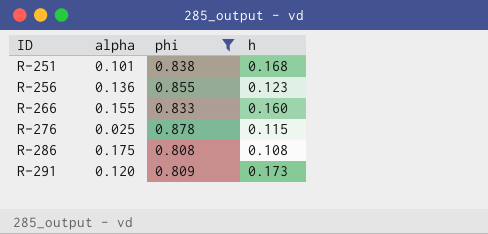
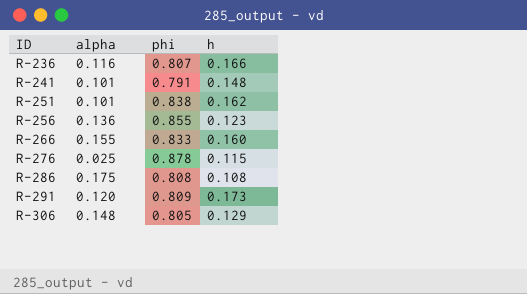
filter: phi >= 0.808 -> none
R-251 | h: 0.168 -> 0.162

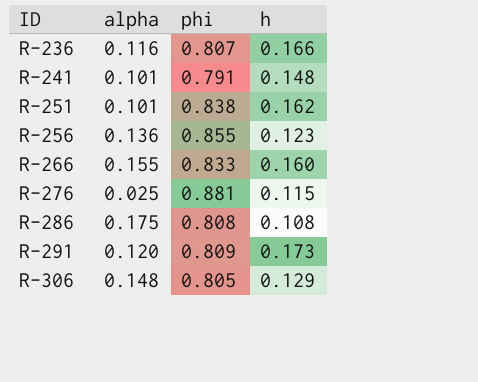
R-276 | phi: 0.878 -> 0.881

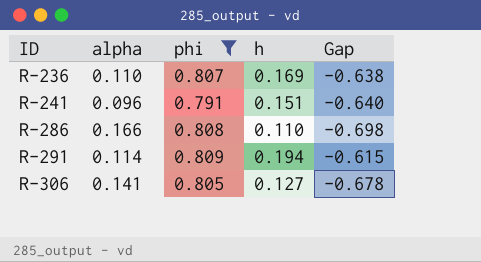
filter: none -> phi <= 0.809
column Gap | formula: none -> [h] - [phi]
R-236 | alpha: 0.116 -> 0.110
R-236 | h: 0.166 -> 0.169
R-241 | alpha: 0.101 -> 0.096
R-241 | h: 0.148 -> 0.151
R-286 | alpha: 0.175 -> 0.166
R-286 | h: 0.108 -> 0.110
R-291 | alpha: 0.120 -> 0.114
R-291 | h: 0.173 -> 0.194
R-306 | alpha: 0.148 -> 0.141
R-306 | h: 0.129 -> 0.127

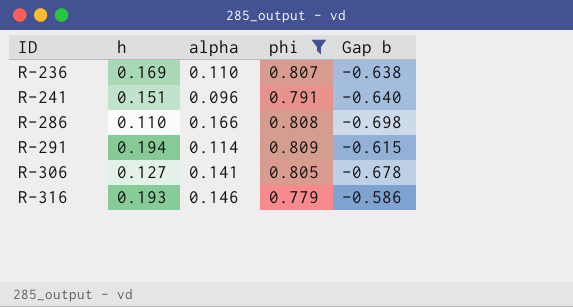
column h | position: 4 -> 2
column name: Gap -> Gap b
row R-316: none -> 0.193 | 0.146 | 0.779 | -0.586

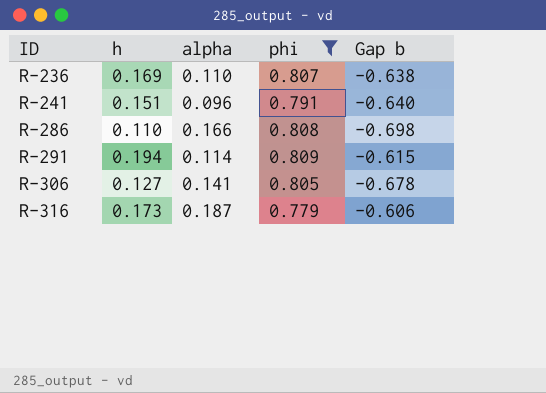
R-316 | h: 0.193 -> 0.173
R-316 | alpha: 0.146 -> 0.187
R-316 | Gap b: -0.586 -> -0.606

